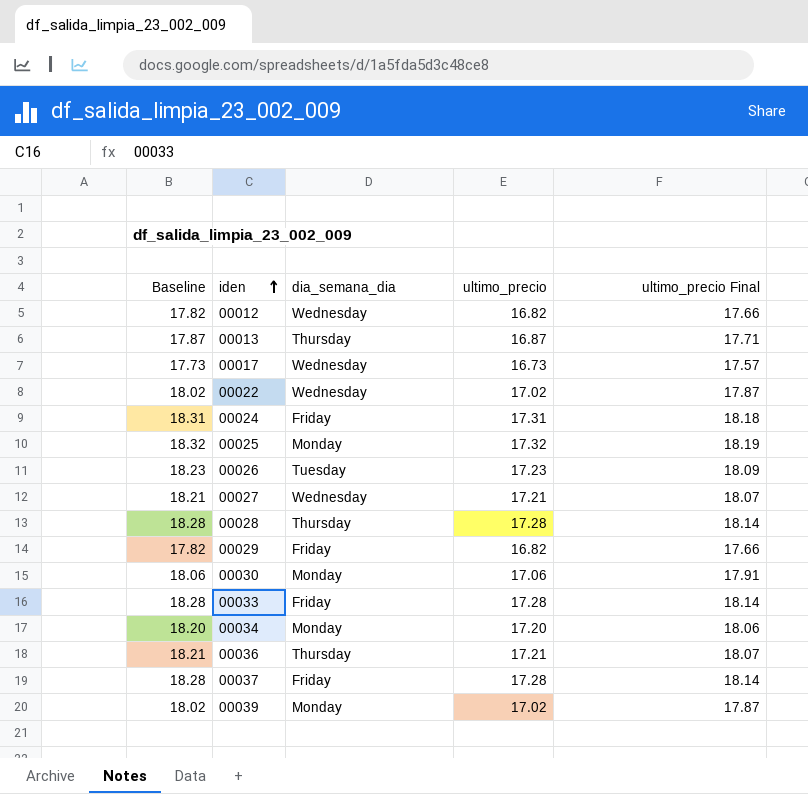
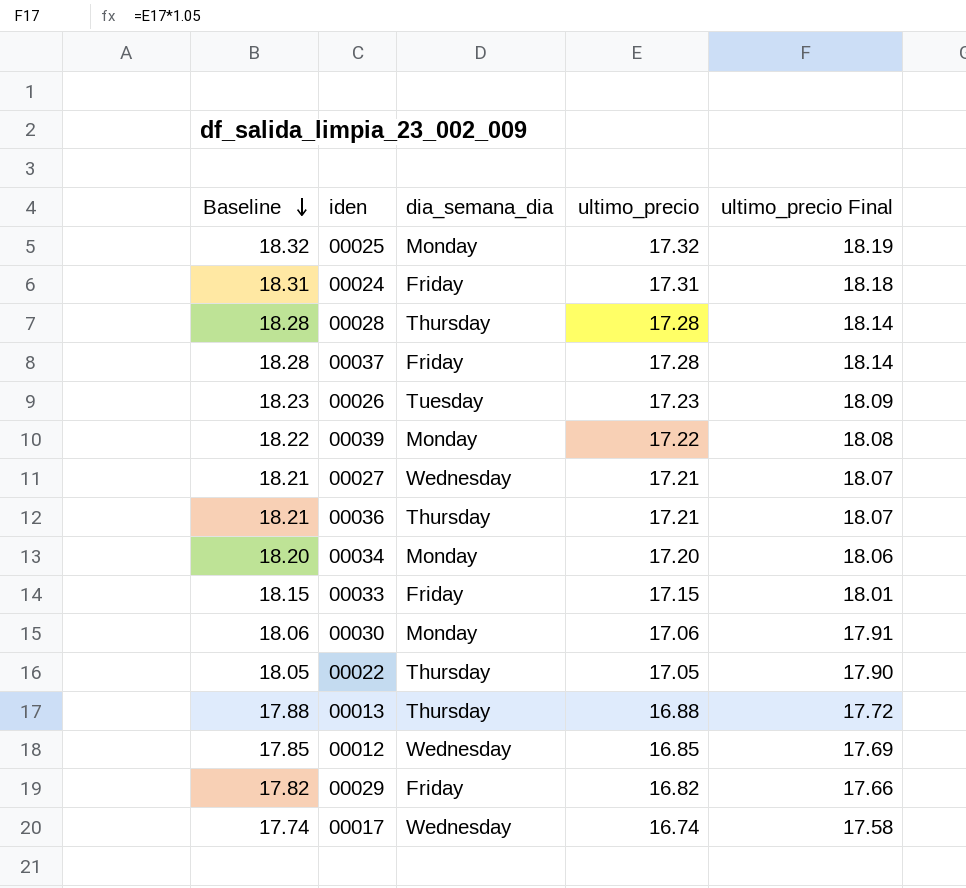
row order: iden ascending -> Baseline descending
00039 | Baseline: 18.02 -> 18.22
00039 | ultimo_precio: 17.02 -> 17.22
00039 | ultimo_precio Final: 17.87 -> 18.08
00033 | Baseline: 18.28 -> 18.15
00033 | ultimo_precio: 17.28 -> 17.15
00033 | ultimo_precio Final: 18.14 -> 18.01
00022 | Baseline: 18.02 -> 18.05
00022 | dia_semana_dia: Wednesday -> Thursday
00022 | ultimo_precio: 17.02 -> 17.05
00022 | ultimo_precio Final: 17.87 -> 17.90
00013 | Baseline: 17.87 -> 17.88
00013 | ultimo_precio: 16.87 -> 16.88
00013 | ultimo_precio Final: 17.71 -> 17.72
00012 | Baseline: 17.82 -> 17.85
00012 | ultimo_precio: 16.82 -> 16.85
00012 | ultimo_precio Final: 17.66 -> 17.69
00017 | Baseline: 17.73 -> 17.74
00017 | ultimo_precio: 16.73 -> 16.74
00017 | ultimo_precio Final: 17.57 -> 17.58

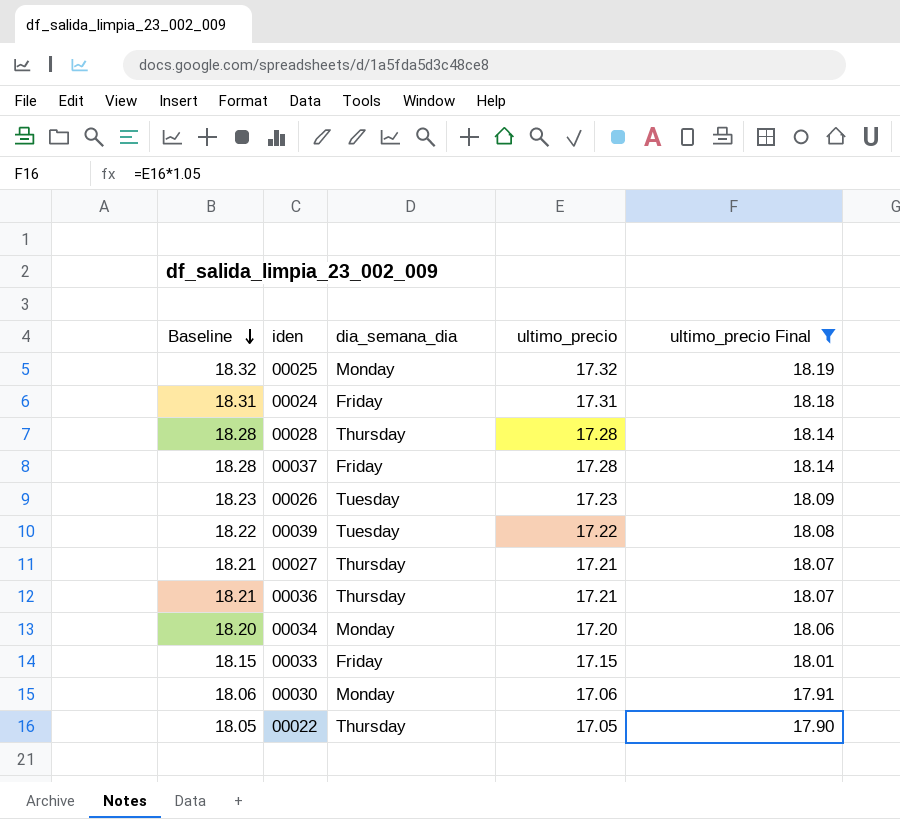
filter: none -> ultimo_precio Final >= 17.90
00039 | dia_semana_dia: Monday -> Tuesday
00027 | dia_semana_dia: Wednesday -> Thursday

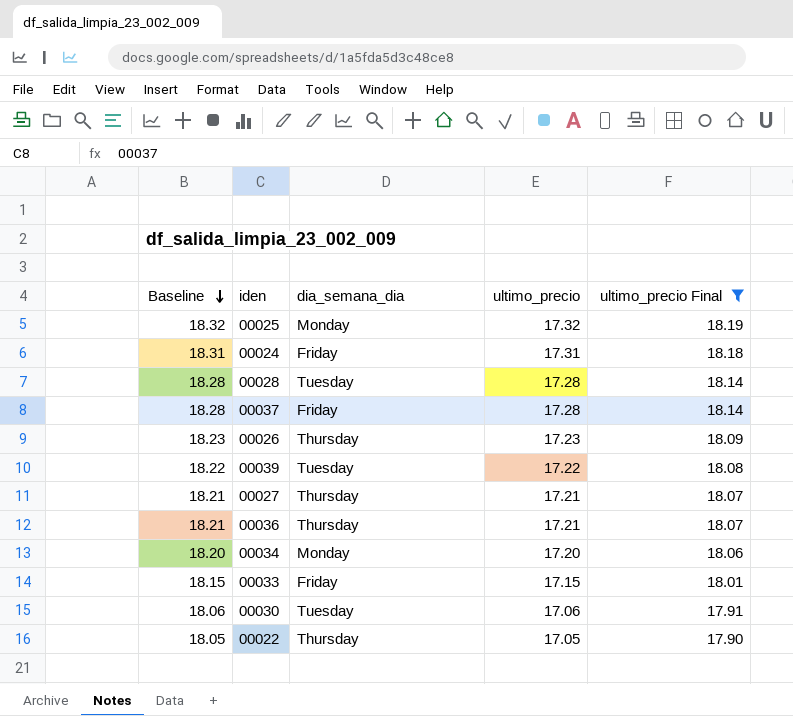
00028 | dia_semana_dia: Thursday -> Tuesday
00026 | dia_semana_dia: Tuesday -> Thursday
00030 | dia_semana_dia: Monday -> Tuesday

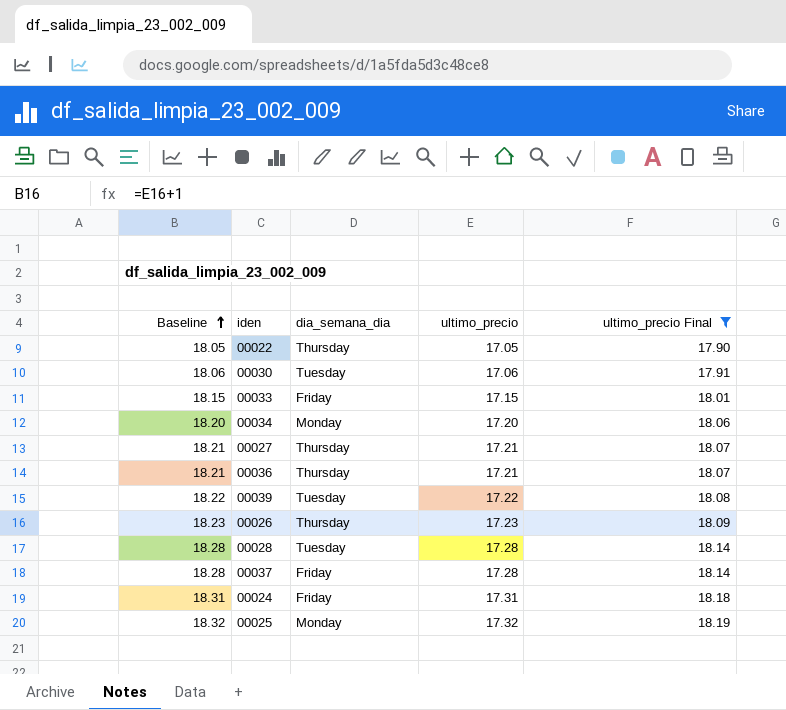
row order: Baseline descending -> Baseline ascending

